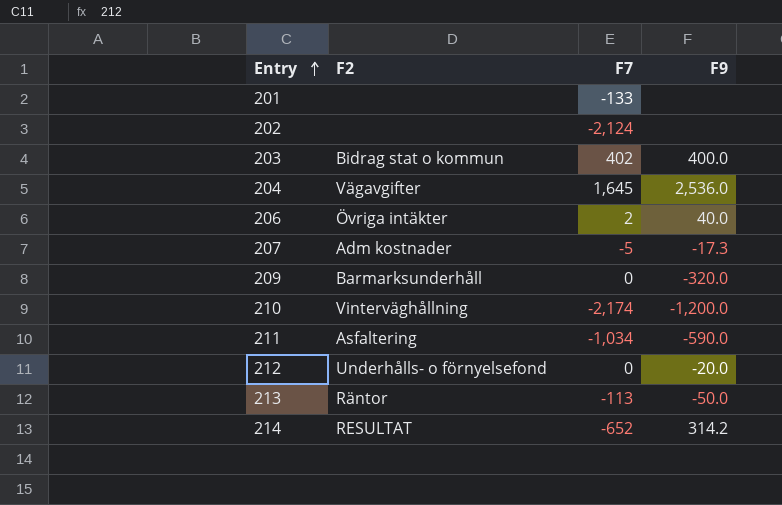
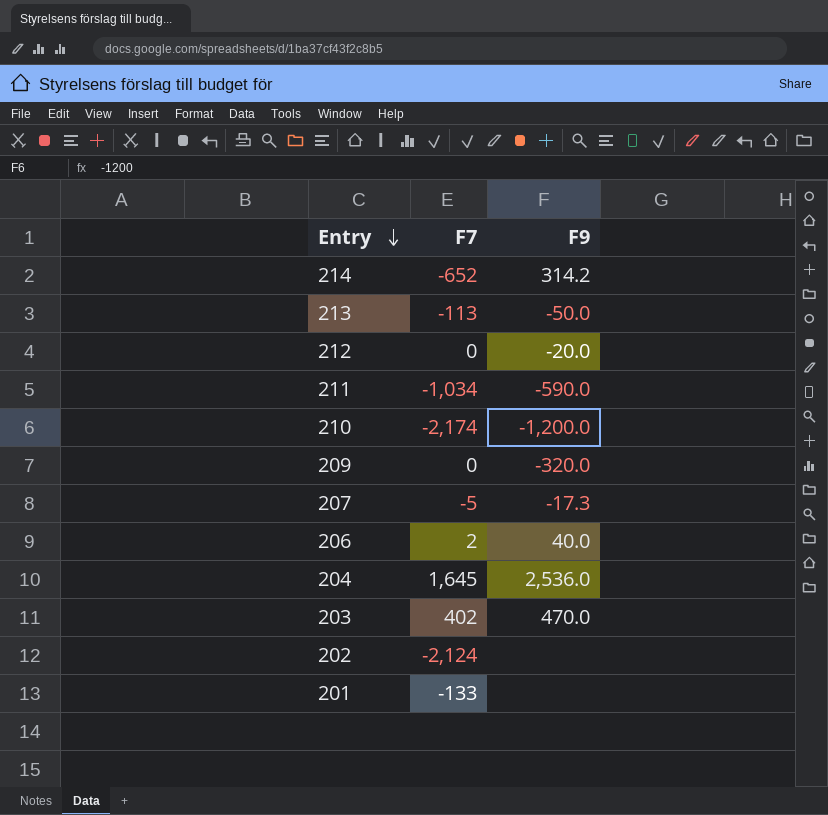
row order: Entry ascending -> Entry descending
column F2 | position: 2 -> none
203 | F9: 400.0 -> 470.0

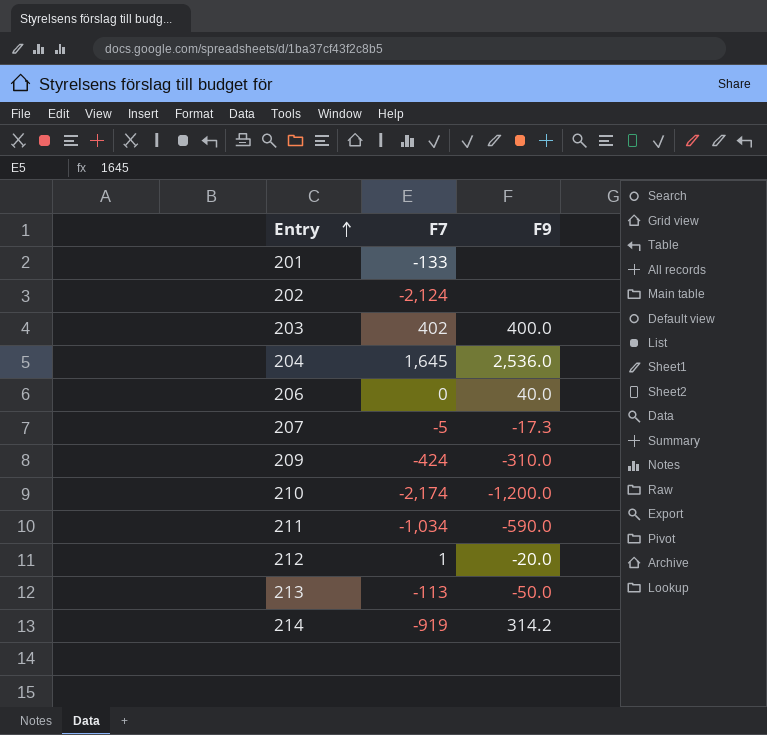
row order: Entry descending -> Entry ascending
203 | F9: 470.0 -> 400.0
206 | F7: 2 -> 0
209 | F7: 0 -> -424
209 | F9: -320.0 -> -310.0
212 | F7: 0 -> 1
214 | F7: -652 -> -919

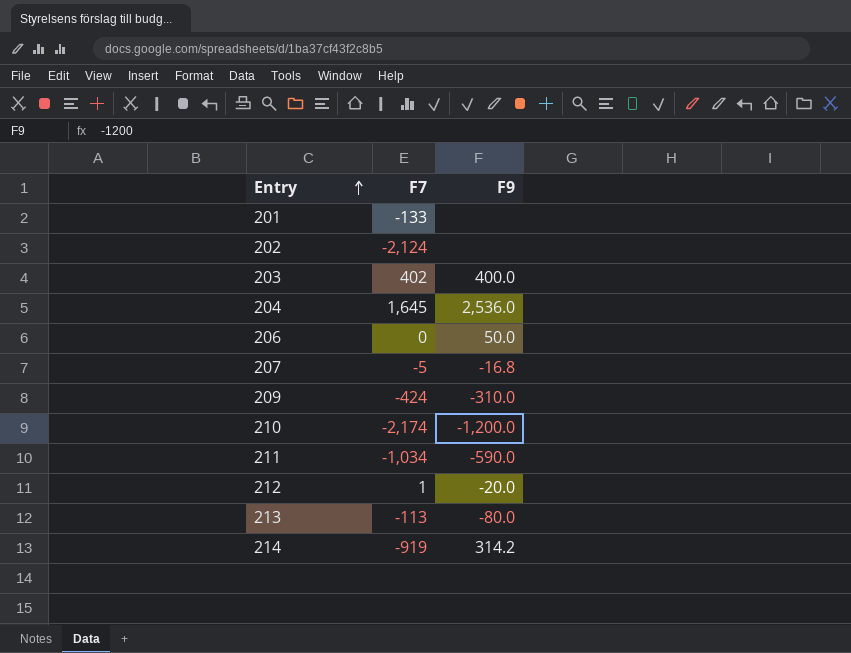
206 | F9: 40.0 -> 50.0
207 | F9: -17.3 -> -16.8
213 | F9: -50.0 -> -80.0

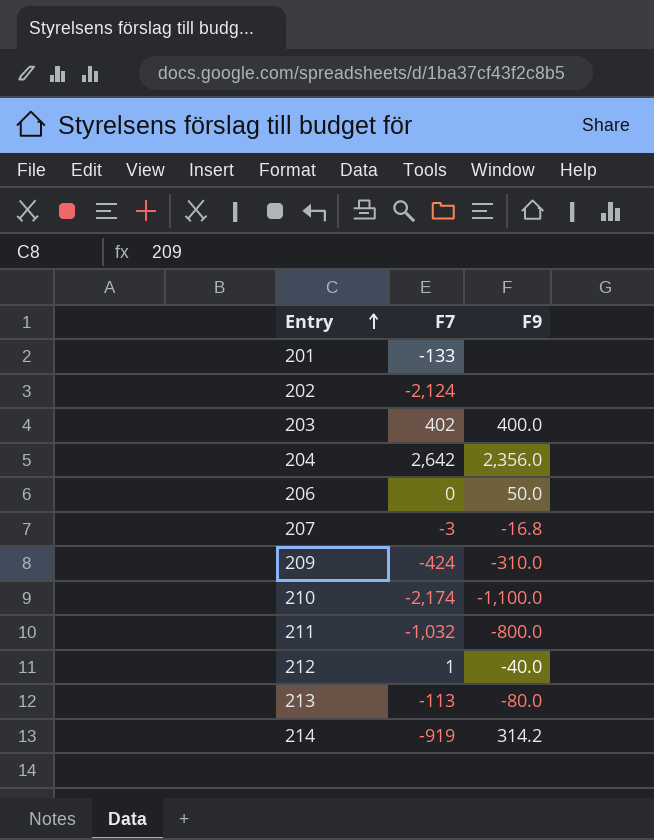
204 | F7: 1,645 -> 2,642
204 | F9: 2,536.0 -> 2,356.0
207 | F7: -5 -> -3
210 | F9: -1,200.0 -> -1,100.0
211 | F7: -1,034 -> -1,032
211 | F9: -590.0 -> -800.0
212 | F9: -20.0 -> -40.0

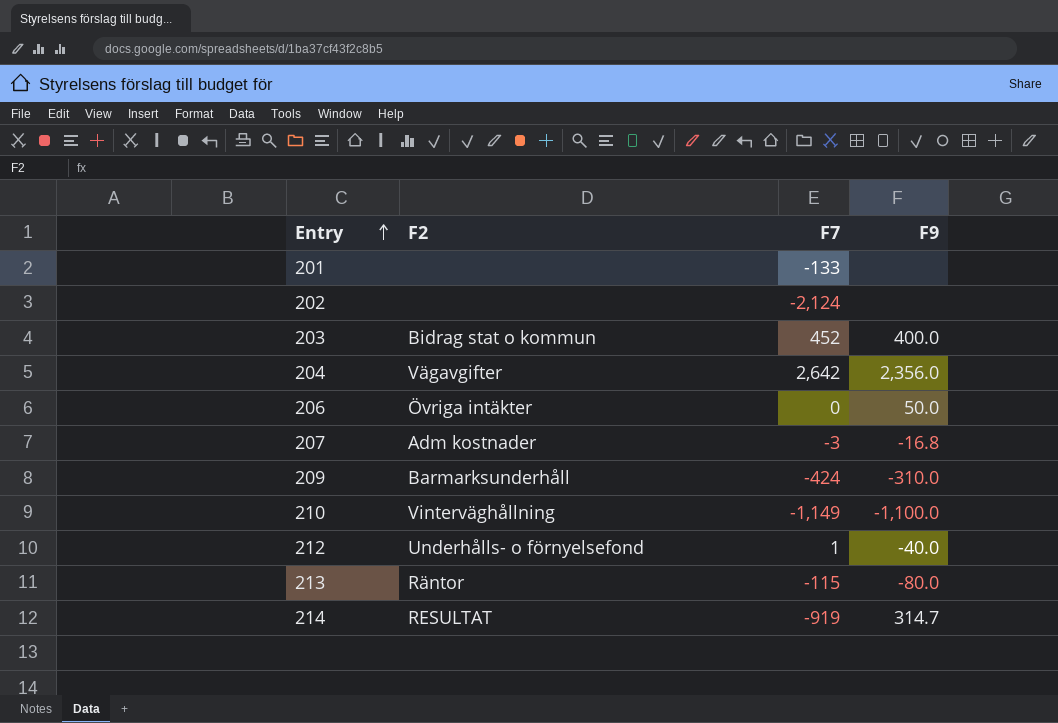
column F2 | position: none -> 2
row 211: -1,032 | -800.0 -> none
203 | F7: 402 -> 452
210 | F7: -2,174 -> -1,149
213 | F7: -113 -> -115
214 | F9: 314.2 -> 314.7

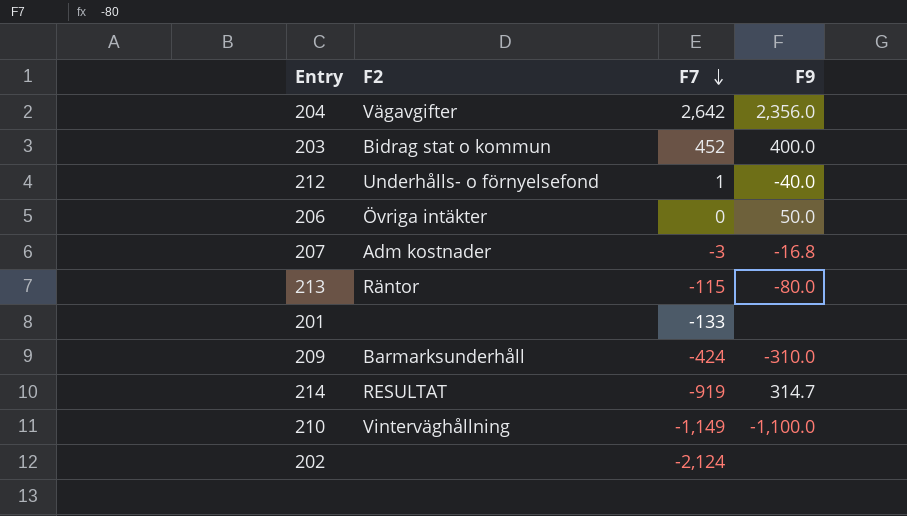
row order: Entry ascending -> F7 descending

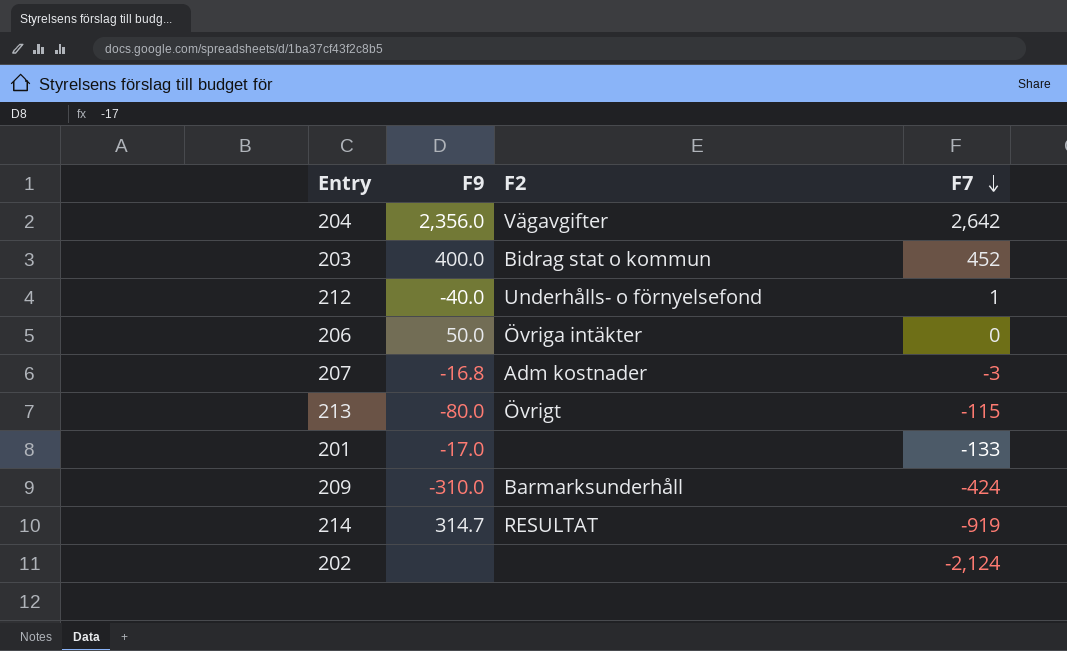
column F9 | position: 4 -> 2
row 210: Vinterväghållning | -1,149 | -1,100.0 -> none
213 | F2: Räntor -> Övrigt
201 | F9: none -> -17.0

